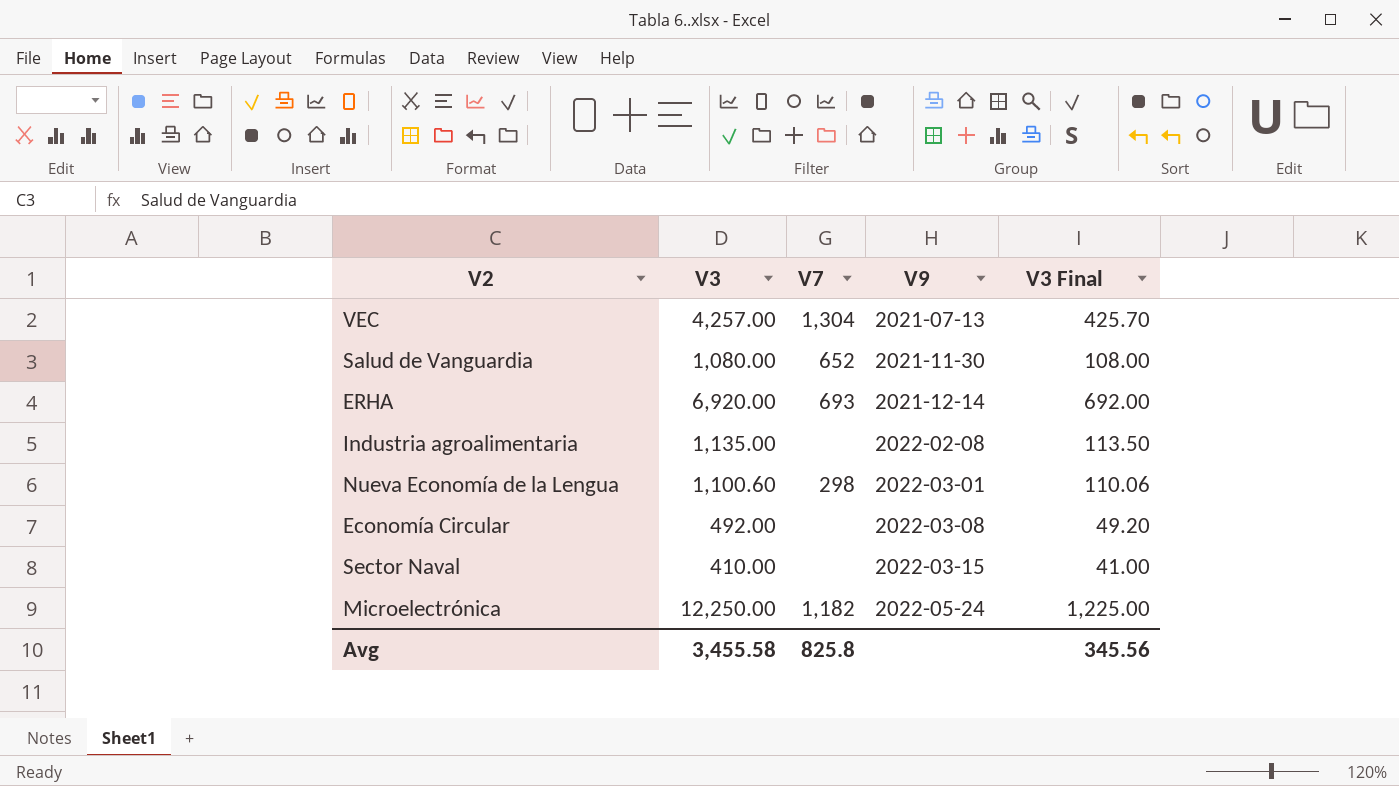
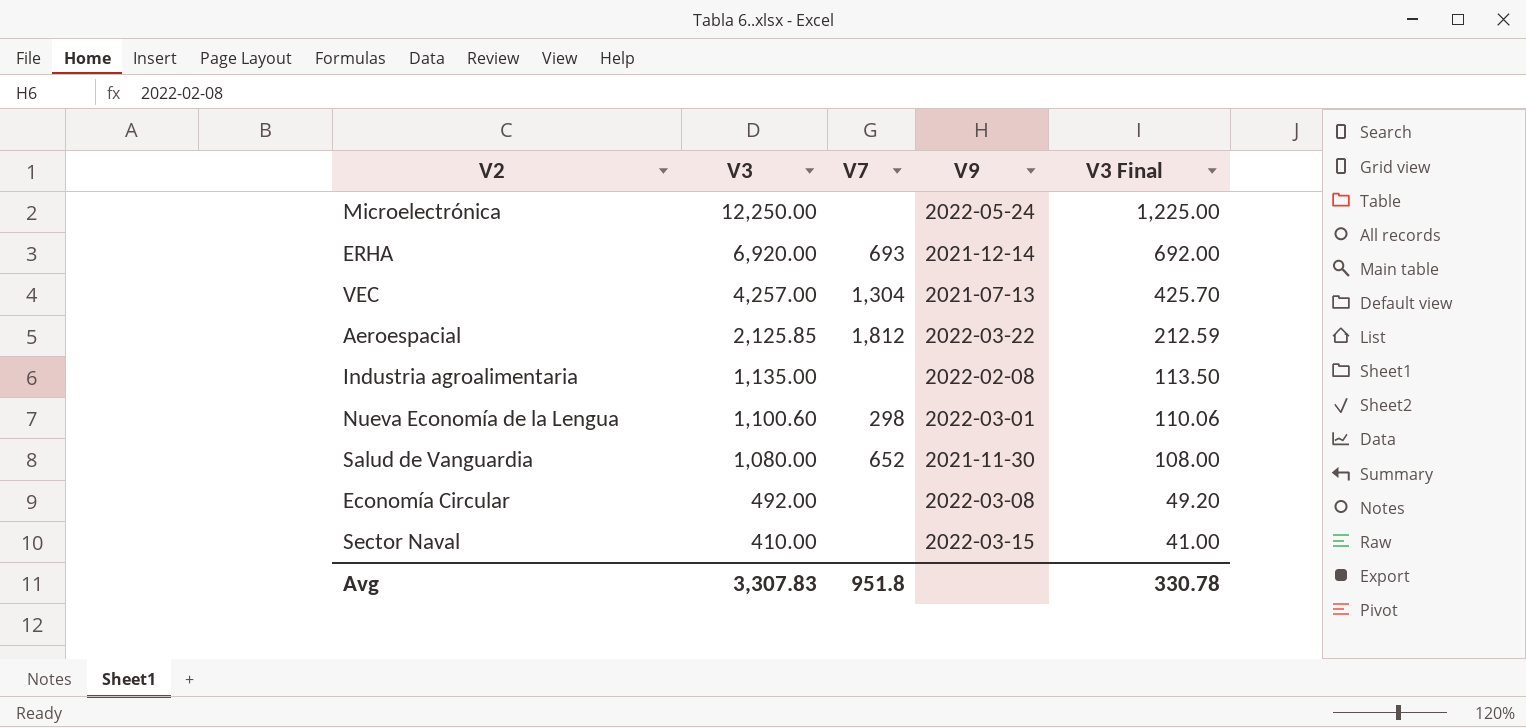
row order: V9 ascending -> V3 descending
Microelectrónica | V7: 1,182 -> none
row Aeroespacial: none -> 2,125.85 | 1,812 | 2022-03-22 | 212.59
Avg | V3: 3,455.58 -> 3,307.83
Avg | V7: 825.8 -> 951.8
Avg | V3 Final: 345.56 -> 330.78

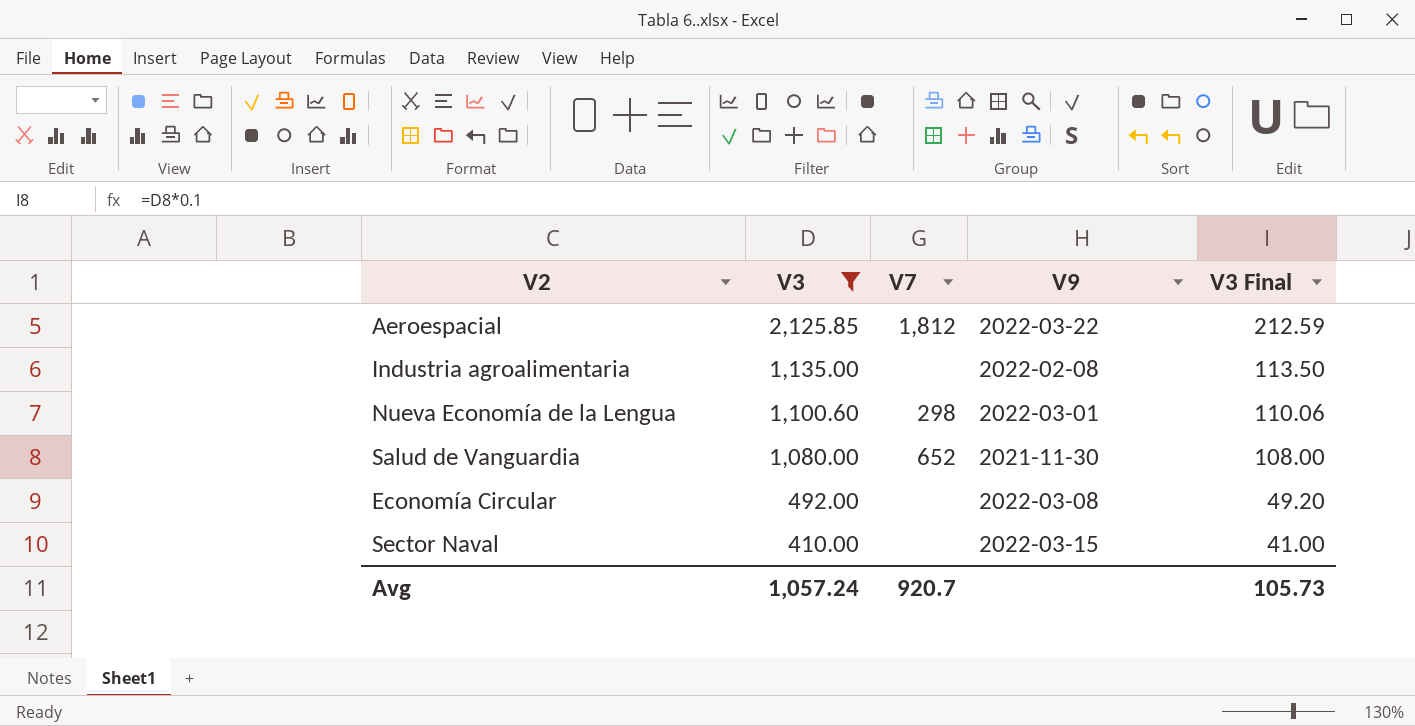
filter: none -> V3 <= 2,125.85
Avg | V3: 3,307.83 -> 1,057.24
Avg | V7: 951.8 -> 920.7
Avg | V3 Final: 330.78 -> 105.73

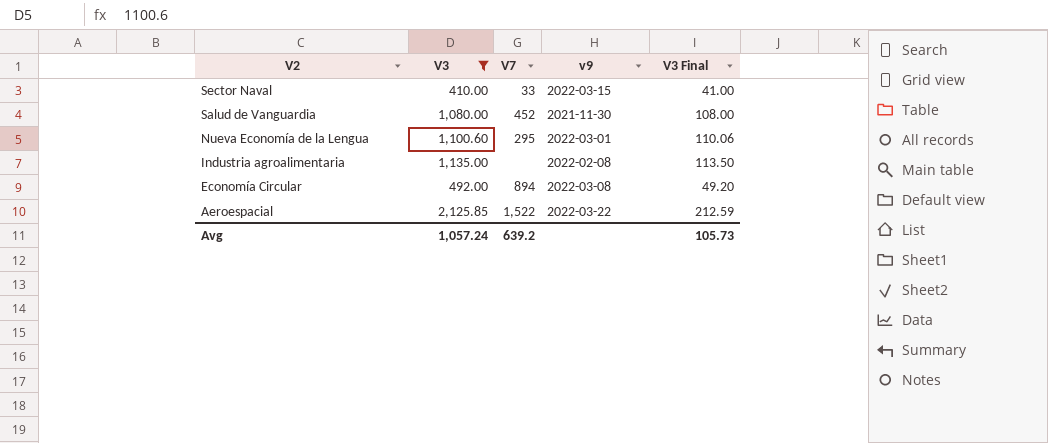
row order: V3 descending -> V2 descending
column name: V9 -> v9
Sector Naval | V7: none -> 33
Salud de Vanguardia | V7: 652 -> 452
Nueva Economía de la Lengua | V7: 298 -> 295
Economía Circular | V7: none -> 894
Aeroespacial | V7: 1,812 -> 1,522
Avg | V7: 920.7 -> 639.2

